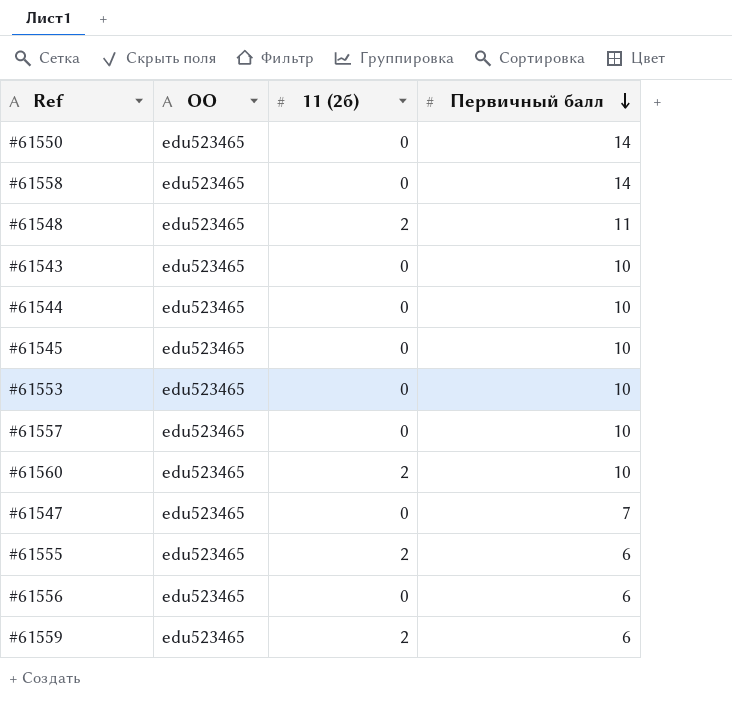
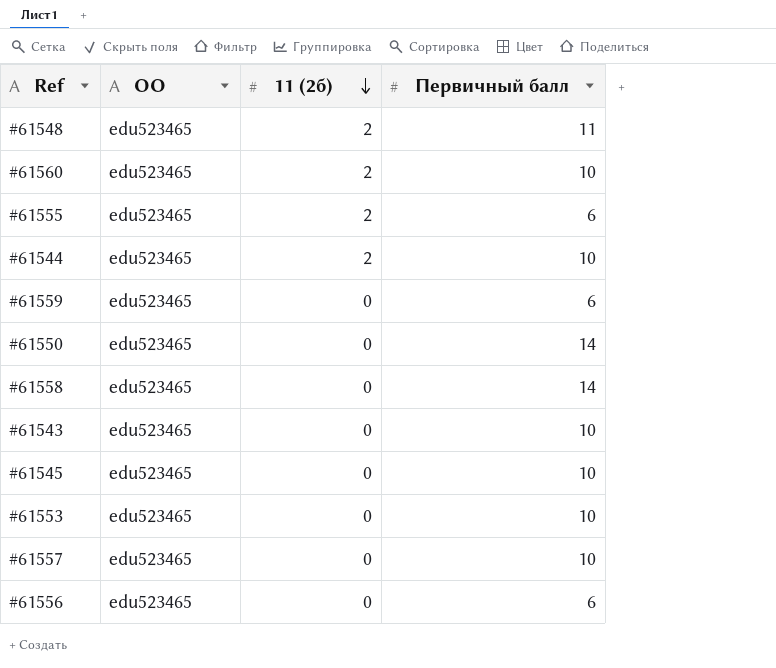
row order: Первичный балл descending -> 11 (2б) descending
row #61547: edu523465 | 0 | 7 -> none
#61544 | 11 (2б): 0 -> 2
#61559 | 11 (2б): 2 -> 0

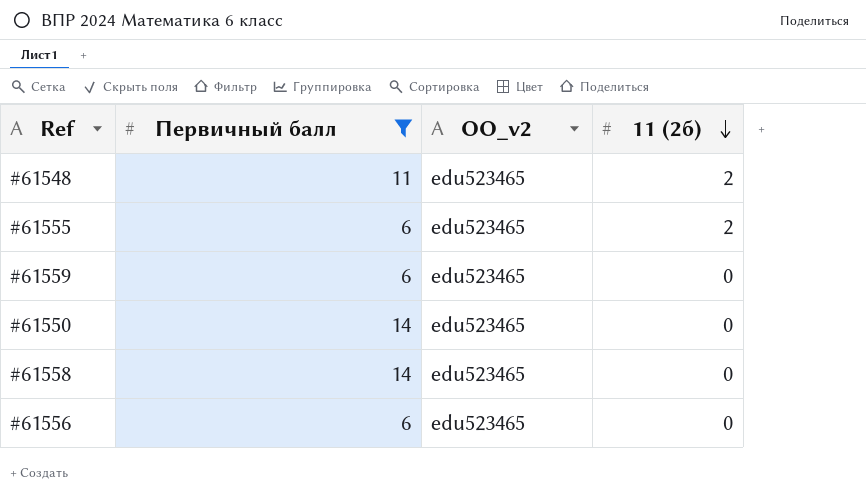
filter: none -> Первичный балл != 10
column Первичный балл | position: 4 -> 2
column name: ОО -> ОО_v2

